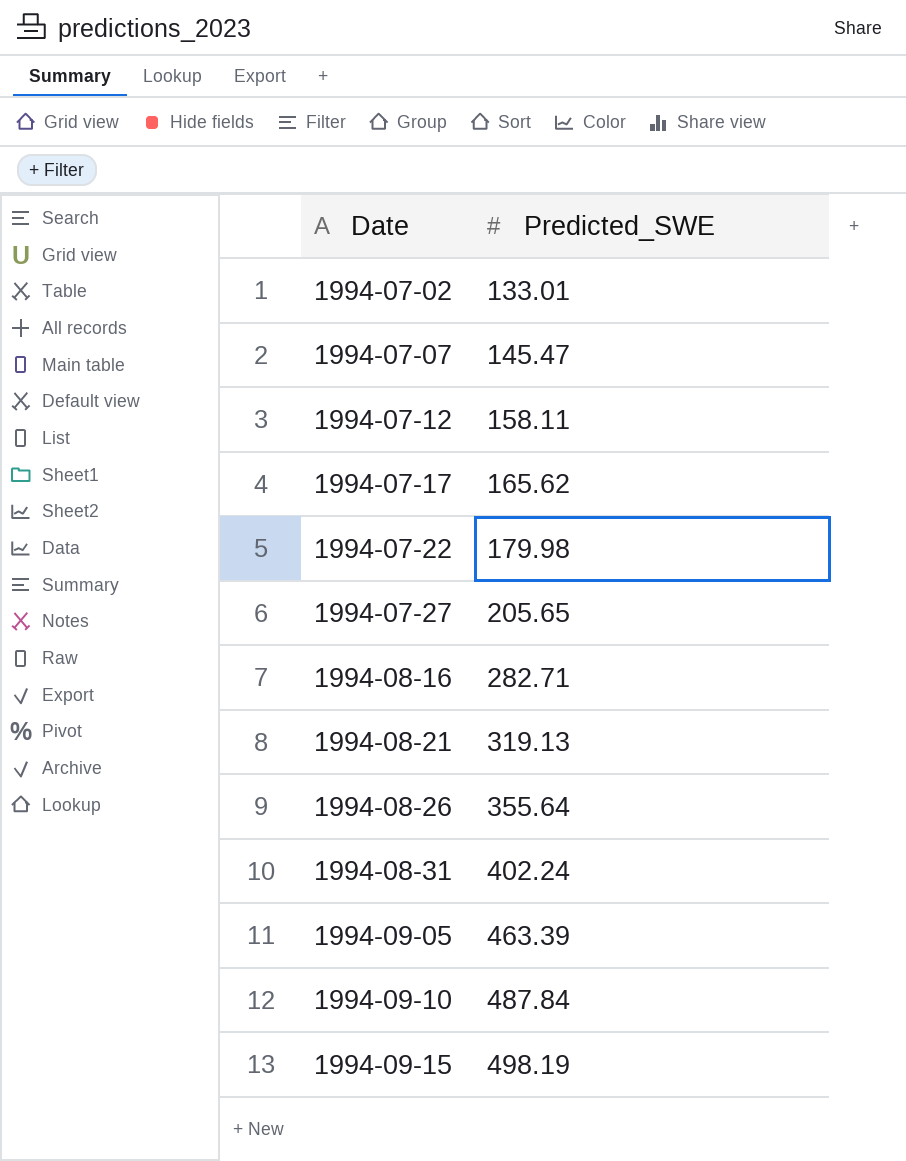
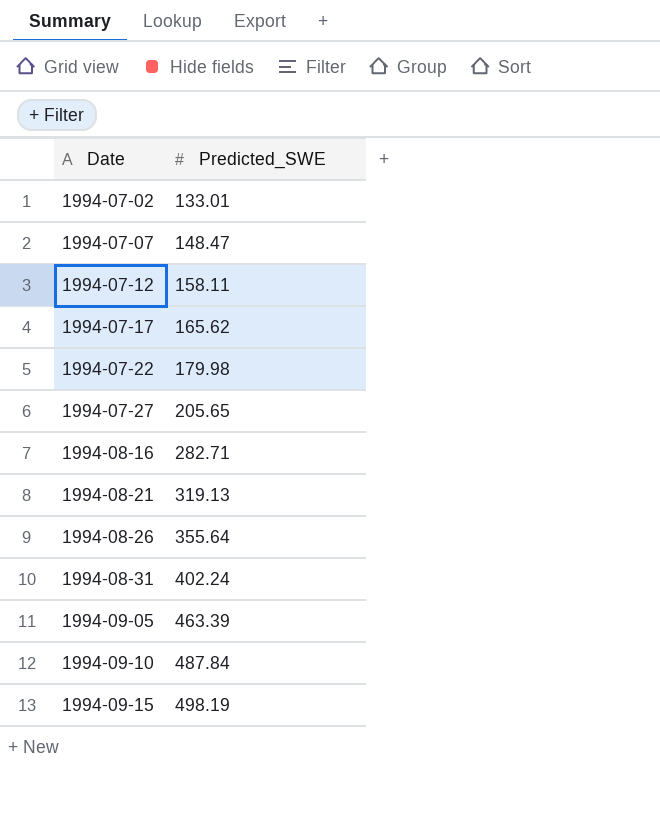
1994-07-07 | Predicted_SWE: 145.47 -> 148.47

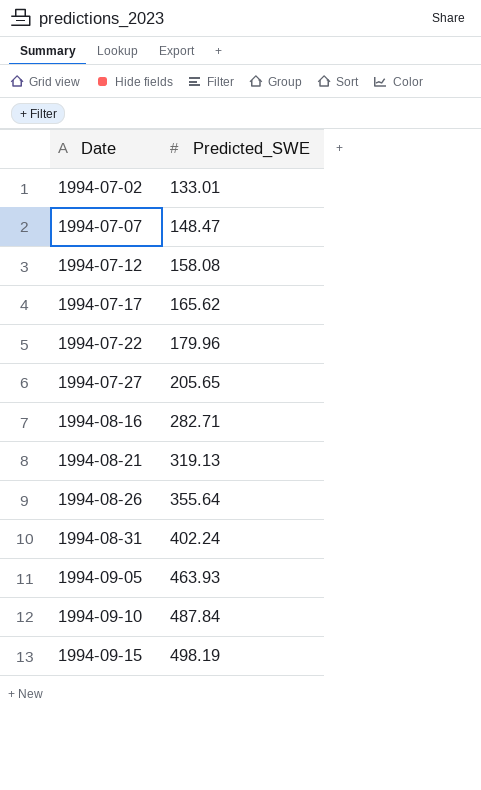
1994-07-12 | Predicted_SWE: 158.11 -> 158.08
1994-07-22 | Predicted_SWE: 179.98 -> 179.96
1994-09-05 | Predicted_SWE: 463.39 -> 463.93

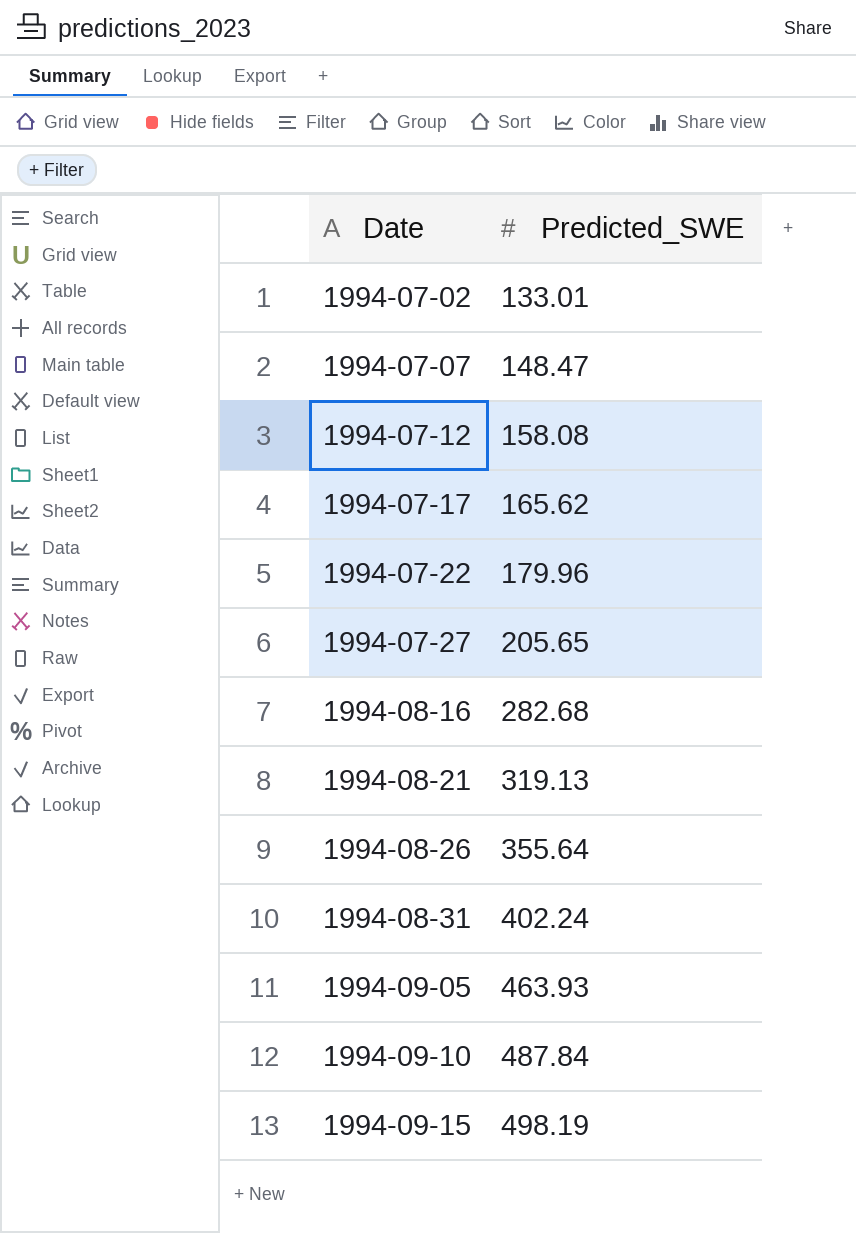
1994-08-16 | Predicted_SWE: 282.71 -> 282.68

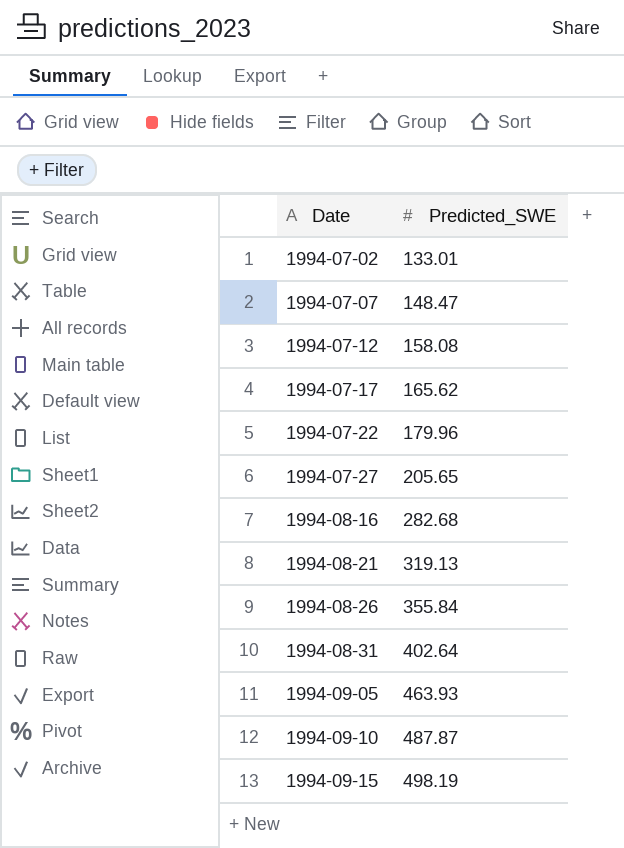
1994-08-26 | Predicted_SWE: 355.64 -> 355.84
1994-08-31 | Predicted_SWE: 402.24 -> 402.64
1994-09-10 | Predicted_SWE: 487.84 -> 487.87

